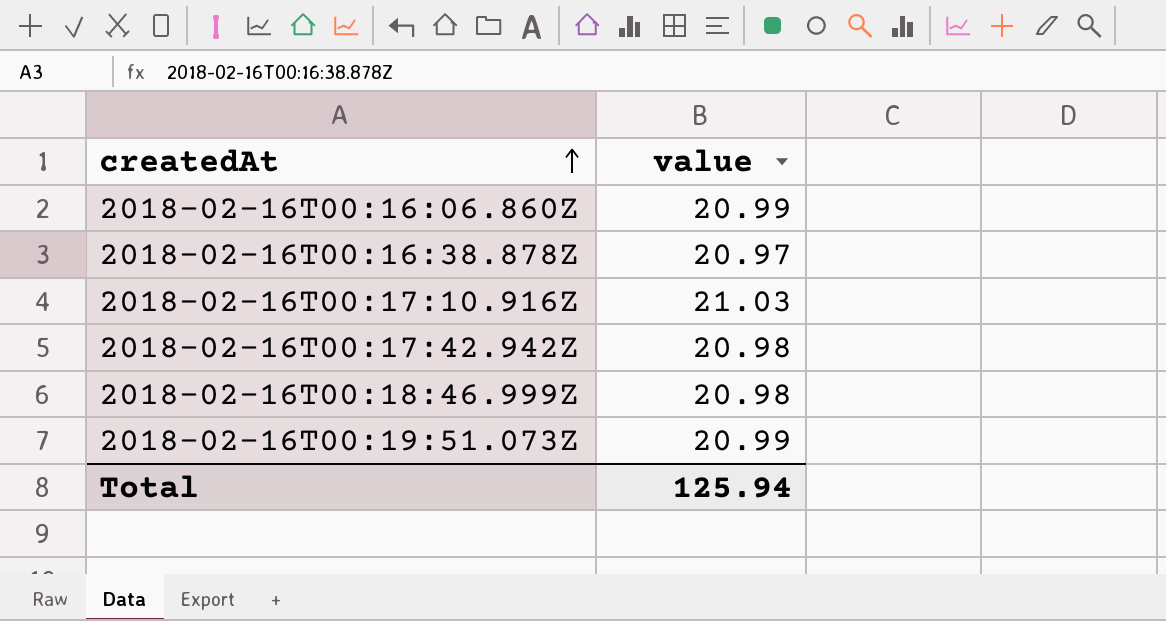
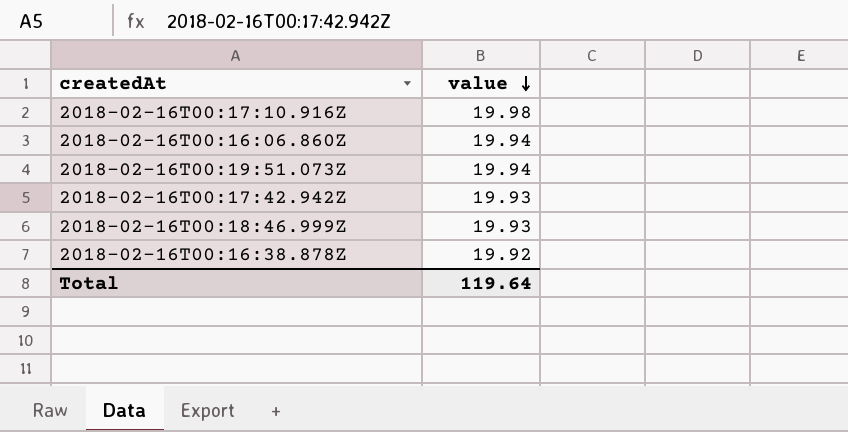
row order: createdAt ascending -> value descending
2018-02-16T00:17:10.916Z | value: 21.03 -> 19.98
2018-02-16T00:16:06.860Z | value: 20.99 -> 19.94
2018-02-16T00:19:51.073Z | value: 20.99 -> 19.94
2018-02-16T00:17:42.942Z | value: 20.98 -> 19.93
2018-02-16T00:18:46.999Z | value: 20.98 -> 19.93
2018-02-16T00:16:38.878Z | value: 20.97 -> 19.92
Total | value: 125.94 -> 119.64

